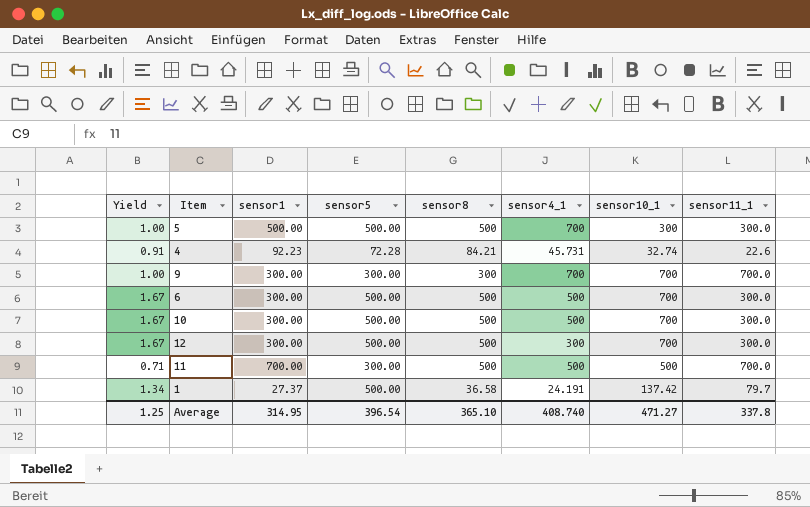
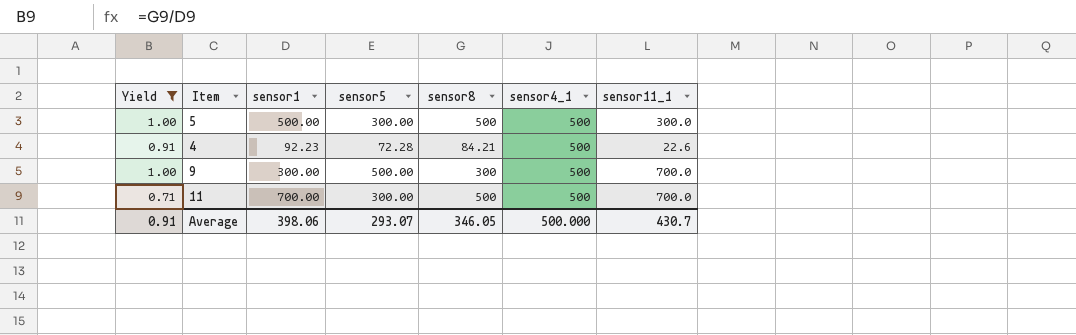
filter: none -> Yield <= 1.00
column sensor10_1 | position: 7 -> none
5 | sensor5: 500.00 -> 300.00
5 | sensor4_1: 700 -> 500
4 | sensor4_1: 45.731 -> 500
9 | sensor5: 300.00 -> 500.00
9 | sensor4_1: 700 -> 500
Average | Yield: 1.25 -> 0.91
Average | sensor1: 314.95 -> 398.06
Average | sensor5: 396.54 -> 293.07
Average | sensor8: 365.10 -> 346.05
Average | sensor4_1: 408.740 -> 500.000
Average | sensor11_1: 337.8 -> 430.7

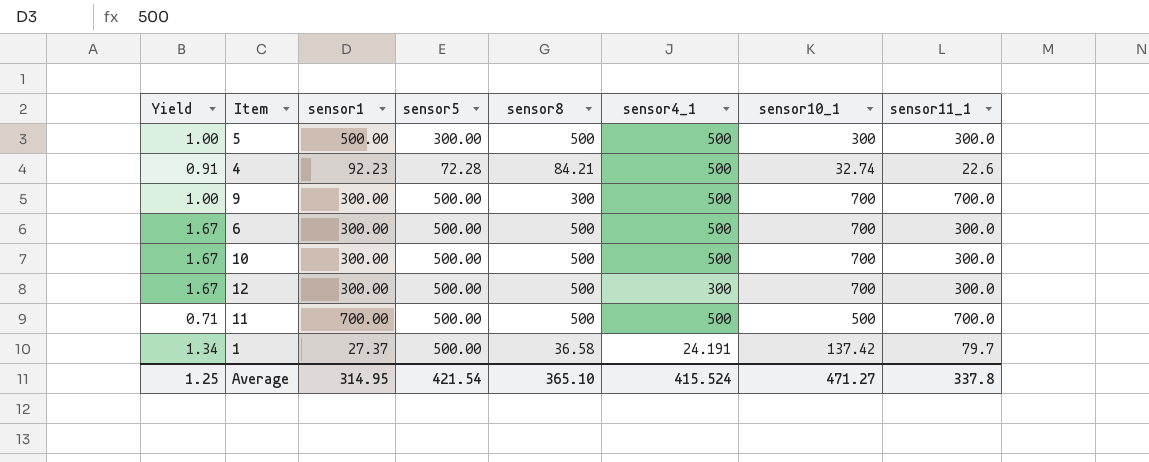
filter: Yield <= 1.00 -> none
column sensor10_1 | position: none -> 7
11 | sensor5: 300.00 -> 500.00
Average | Yield: 0.91 -> 1.25
Average | sensor1: 398.06 -> 314.95
Average | sensor5: 293.07 -> 421.54
Average | sensor8: 346.05 -> 365.10
Average | sensor4_1: 500.000 -> 415.524
Average | sensor11_1: 430.7 -> 337.8

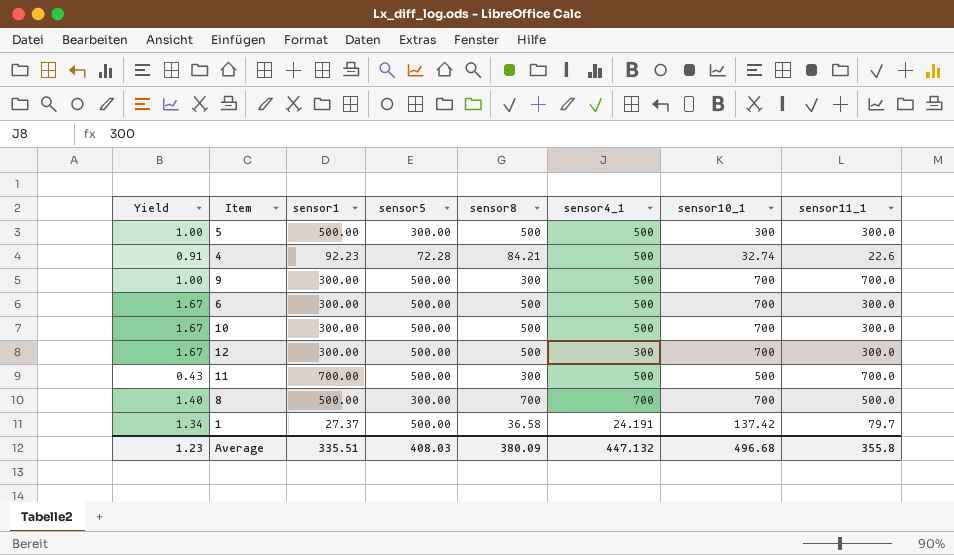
11 | Yield: 0.71 -> 0.43
11 | sensor8: 500 -> 300
row 8: none -> 1.40 | 500.00 | 300.00 | 700 | 700 | 700 | 500.0
Average | Yield: 1.25 -> 1.23
Average | sensor1: 314.95 -> 335.51
Average | sensor5: 421.54 -> 408.03
Average | sensor8: 365.10 -> 380.09
Average | sensor4_1: 415.524 -> 447.132
Average | sensor10_1: 471.27 -> 496.68
Average | sensor11_1: 337.8 -> 355.8

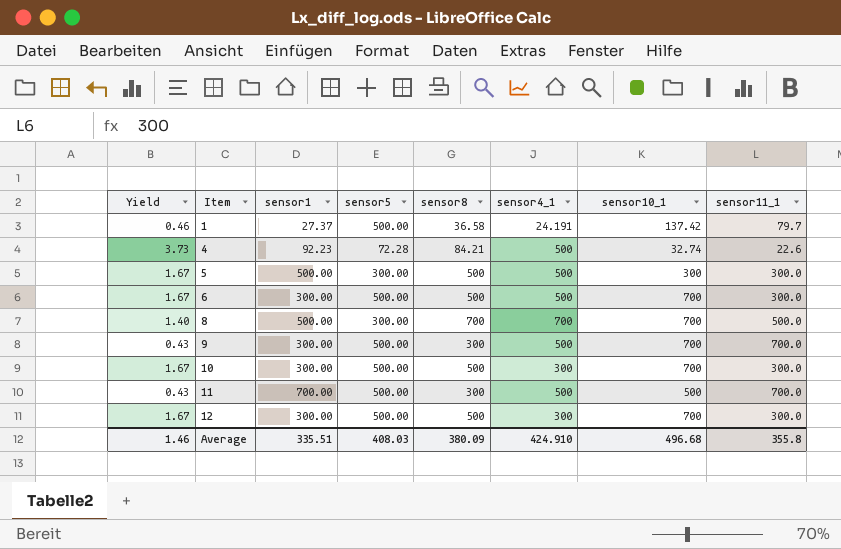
row order: none -> Item ascending
column Yield | formula: [sensor8] / [sensor1] -> [sensor8] / [sensor11_1]
10 | sensor4_1: 500 -> 300
Average | Yield: 1.23 -> 1.46
Average | sensor4_1: 447.132 -> 424.910

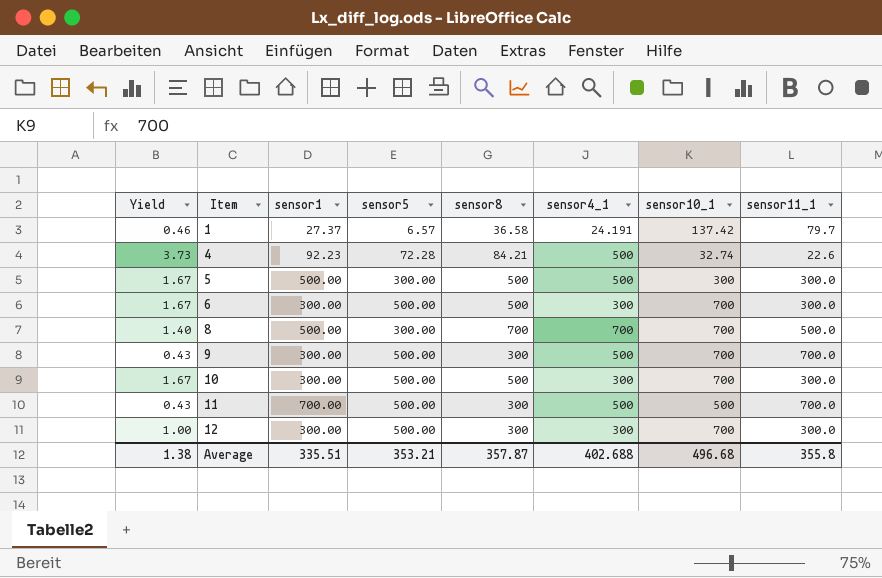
1 | sensor5: 500.00 -> 6.57
6 | sensor4_1: 500 -> 300
12 | Yield: 1.67 -> 1.00
12 | sensor8: 500 -> 300
Average | Yield: 1.46 -> 1.38
Average | sensor5: 408.03 -> 353.21
Average | sensor8: 380.09 -> 357.87
Average | sensor4_1: 424.910 -> 402.688

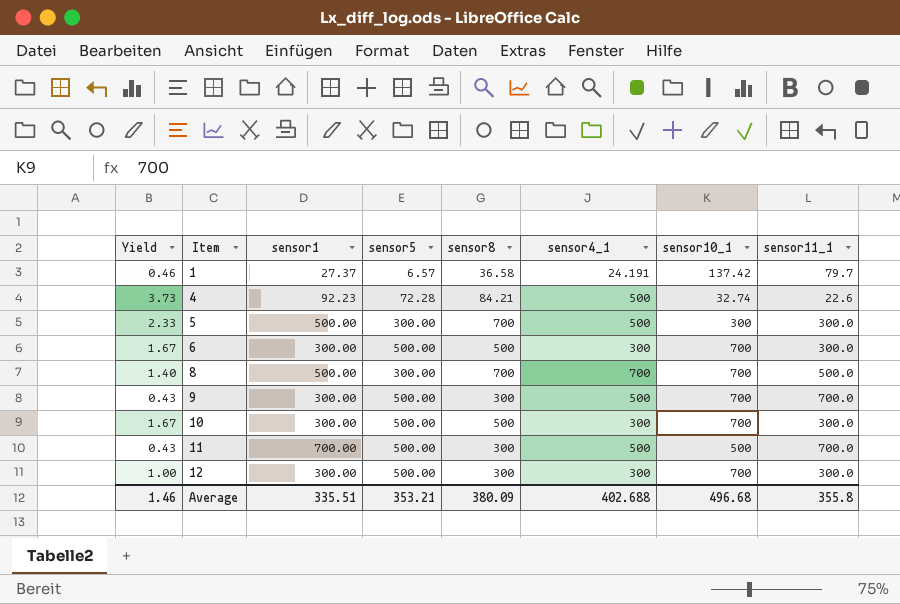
5 | Yield: 1.67 -> 2.33
5 | sensor8: 500 -> 700
Average | Yield: 1.38 -> 1.46
Average | sensor8: 357.87 -> 380.09

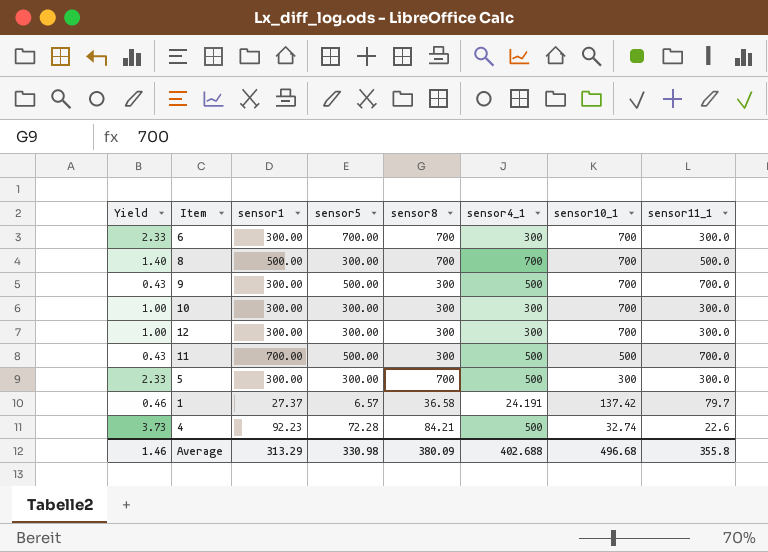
row order: Item ascending -> sensor10_1 descending
6 | Yield: 1.67 -> 2.33
6 | sensor5: 500.00 -> 700.00
6 | sensor8: 500 -> 700
10 | Yield: 1.67 -> 1.00
10 | sensor5: 500.00 -> 300.00
10 | sensor8: 500 -> 300
12 | sensor5: 500.00 -> 300.00
5 | sensor1: 500.00 -> 300.00
Average | sensor1: 335.51 -> 313.29
Average | sensor5: 353.21 -> 330.98

